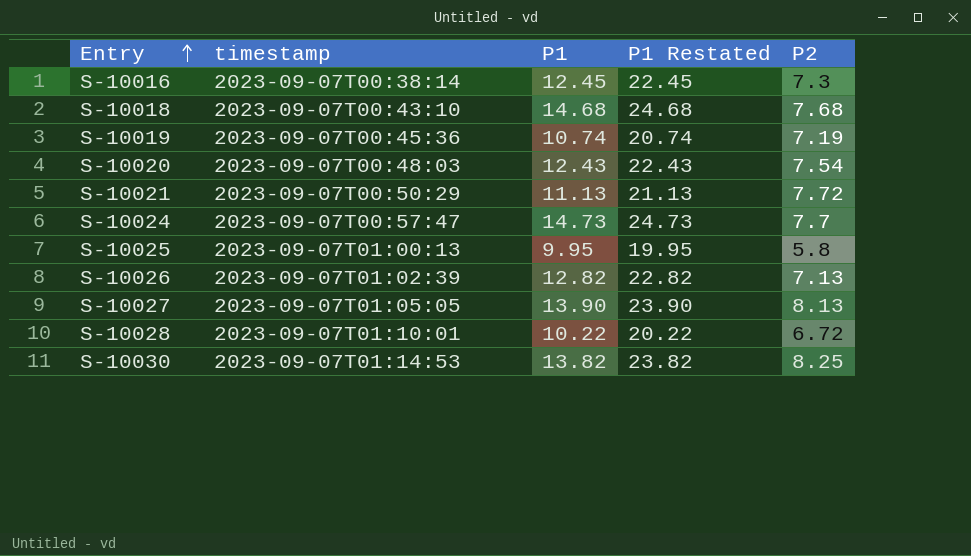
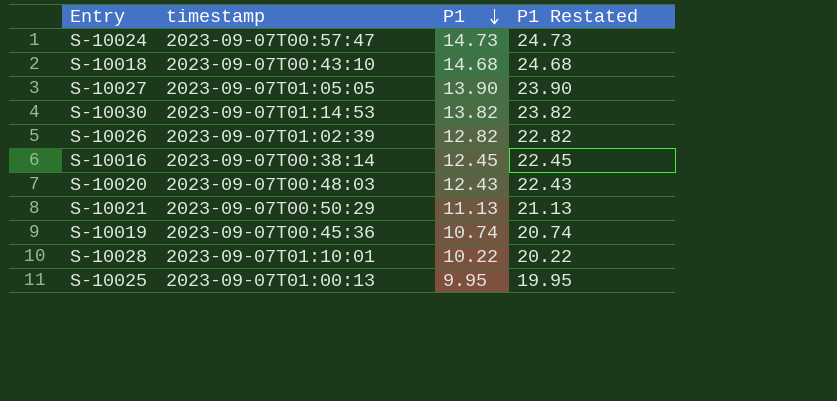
row order: Entry ascending -> P1 descending
column P2 | position: 5 -> none

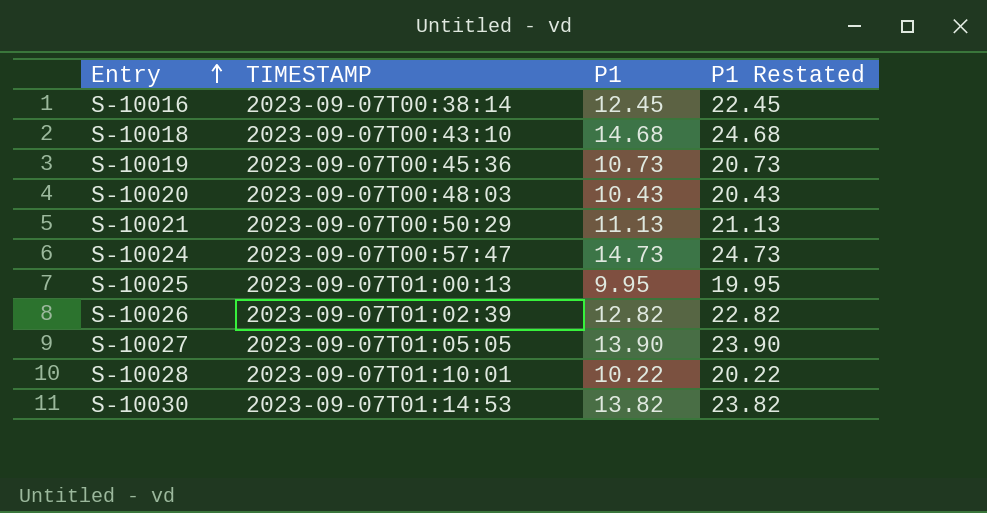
row order: P1 descending -> Entry ascending
column name: timestamp -> TIMESTAMP
S-10019 | P1: 10.74 -> 10.73
S-10019 | P1 Restated: 20.74 -> 20.73
S-10020 | P1: 12.43 -> 10.43
S-10020 | P1 Restated: 22.43 -> 20.43

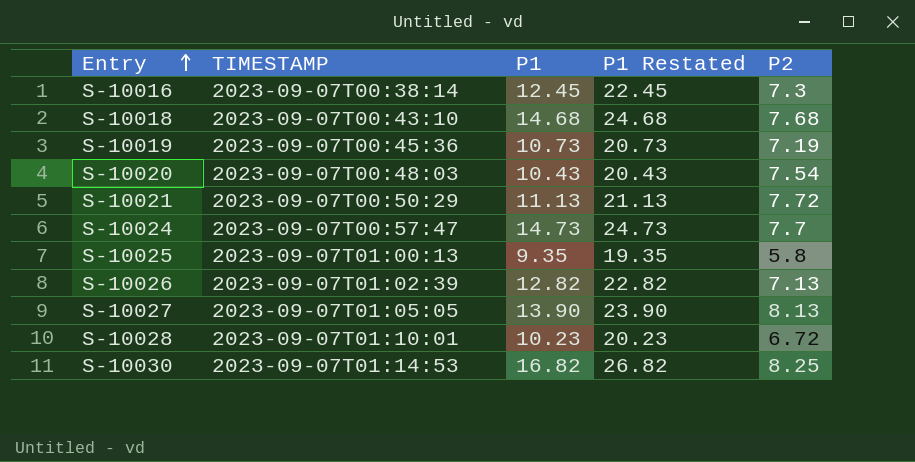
column P2 | position: none -> 5
S-10025 | P1: 9.95 -> 9.35
S-10025 | P1 Restated: 19.95 -> 19.35
S-10028 | P1: 10.22 -> 10.23
S-10028 | P1 Restated: 20.22 -> 20.23
S-10030 | P1: 13.82 -> 16.82
S-10030 | P1 Restated: 23.82 -> 26.82

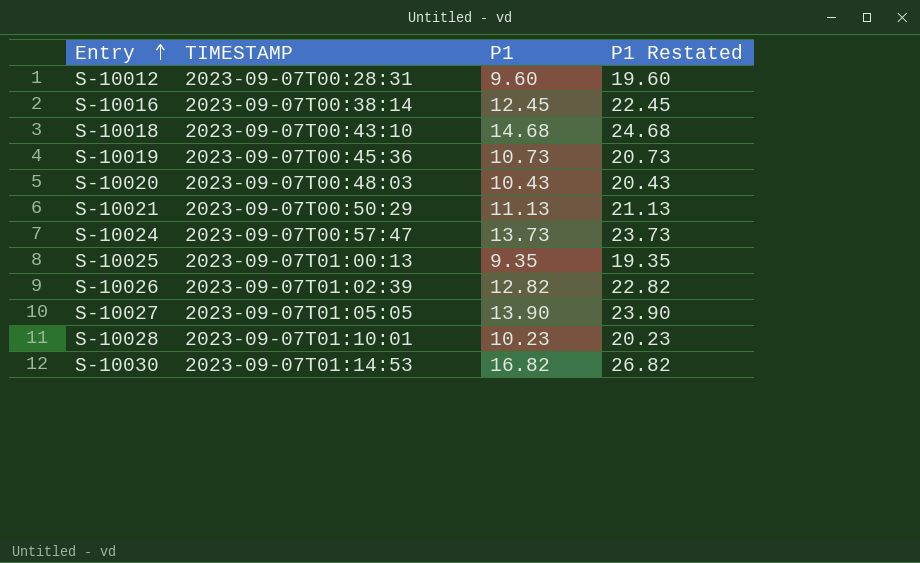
column P2 | position: 5 -> none
row S-10012: none -> 2023-09-07T00:28:31 | 9.60 | 19.60
S-10024 | P1: 14.73 -> 13.73
S-10024 | P1 Restated: 24.73 -> 23.73

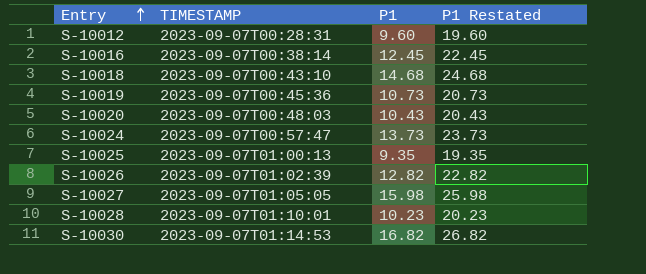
row S-10021: 2023-09-07T00:50:29 | 11.13 | 21.13 -> none
S-10027 | P1: 13.90 -> 15.98
S-10027 | P1 Restated: 23.90 -> 25.98

